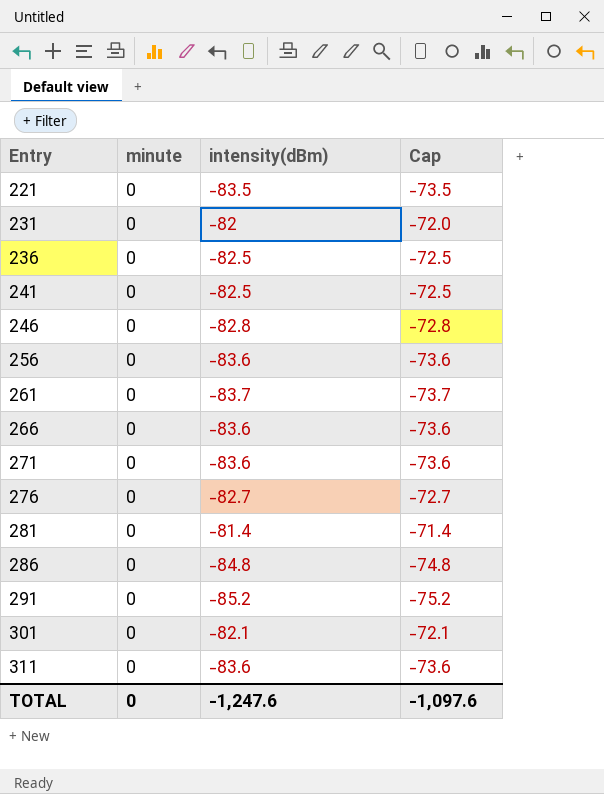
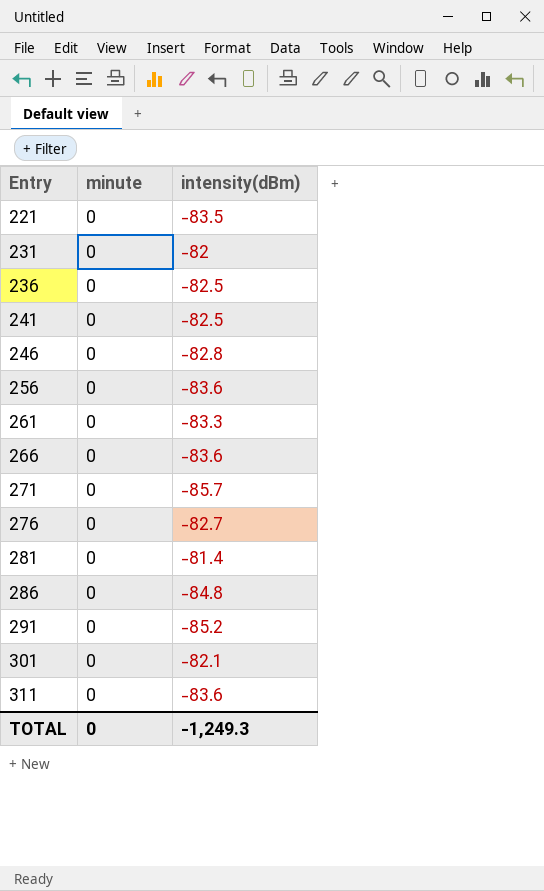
column Cap | formula: [intensity(dBm)] + 10 -> none
261 | intensity(dBm): -83.7 -> -83.3
271 | intensity(dBm): -83.6 -> -85.7
TOTAL | intensity(dBm): -1,247.6 -> -1,249.3

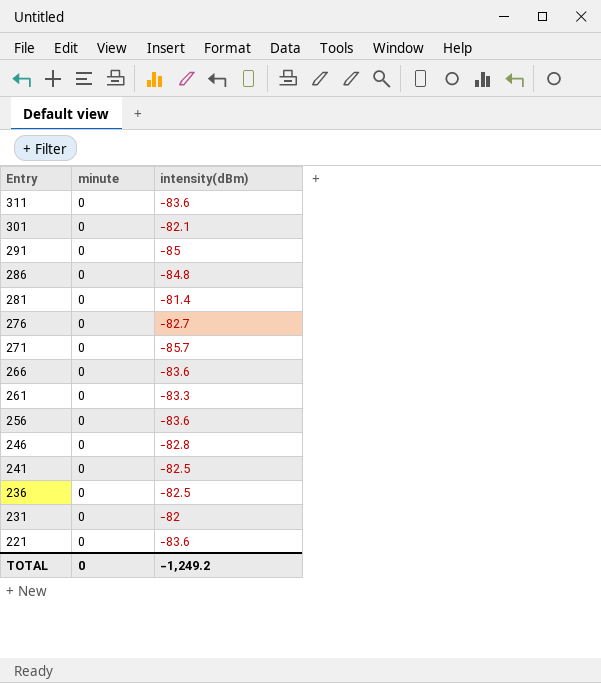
row order: Entry ascending -> Entry descending
291 | intensity(dBm): -85.2 -> -85
221 | intensity(dBm): -83.5 -> -83.6
TOTAL | intensity(dBm): -1,249.3 -> -1,249.2

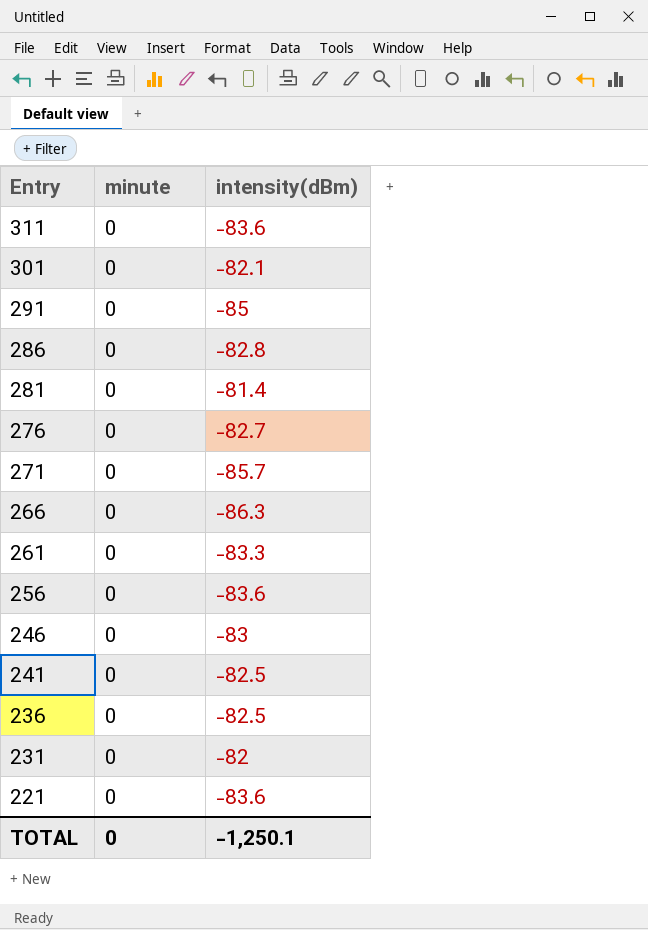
286 | intensity(dBm): -84.8 -> -82.8
266 | intensity(dBm): -83.6 -> -86.3
246 | intensity(dBm): -82.8 -> -83
TOTAL | intensity(dBm): -1,249.2 -> -1,250.1

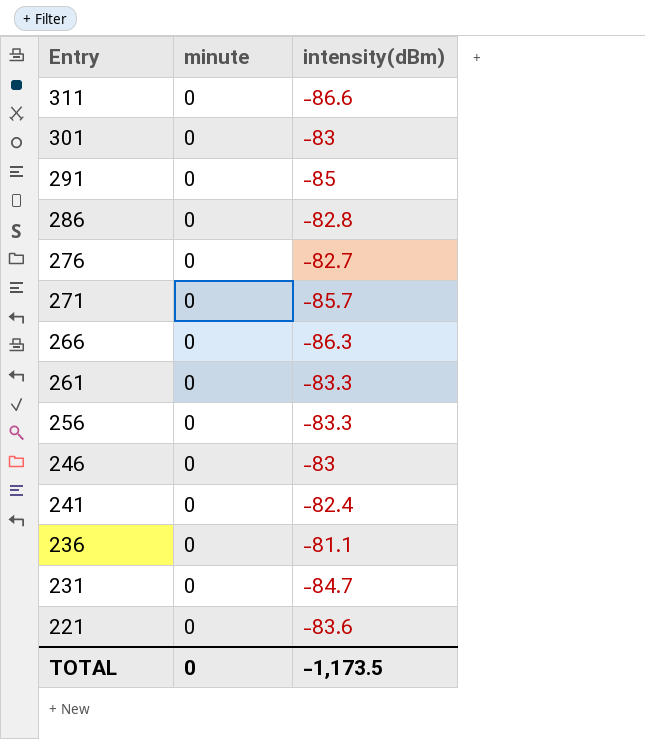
row 281: 0 | -81.4 -> none
311 | intensity(dBm): -83.6 -> -86.6
301 | intensity(dBm): -82.1 -> -83
256 | intensity(dBm): -83.6 -> -83.3
241 | intensity(dBm): -82.5 -> -82.4
236 | intensity(dBm): -82.5 -> -81.1
231 | intensity(dBm): -82 -> -84.7
TOTAL | intensity(dBm): -1,250.1 -> -1,173.5

